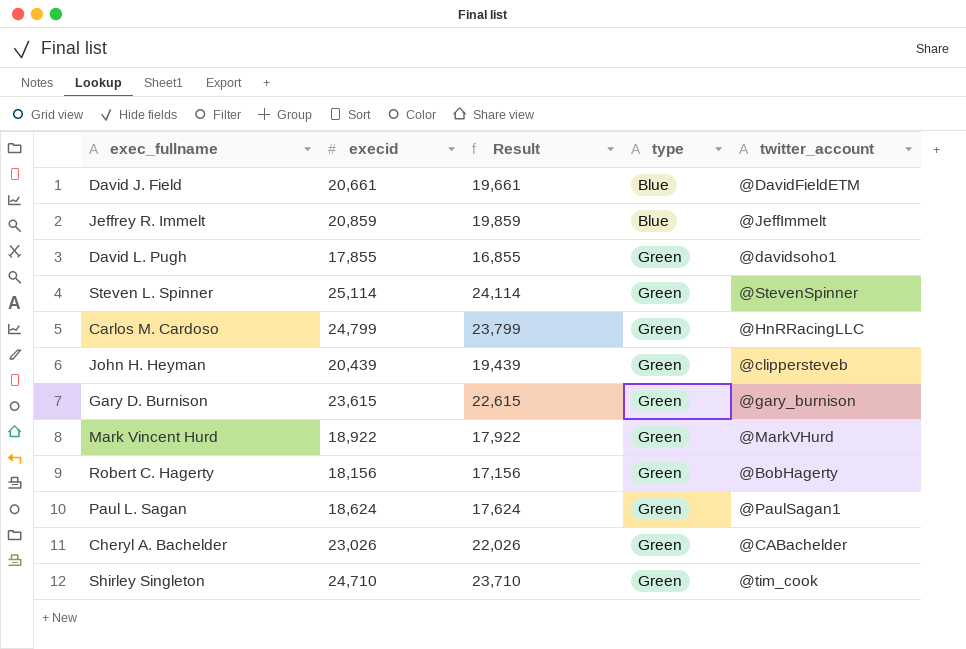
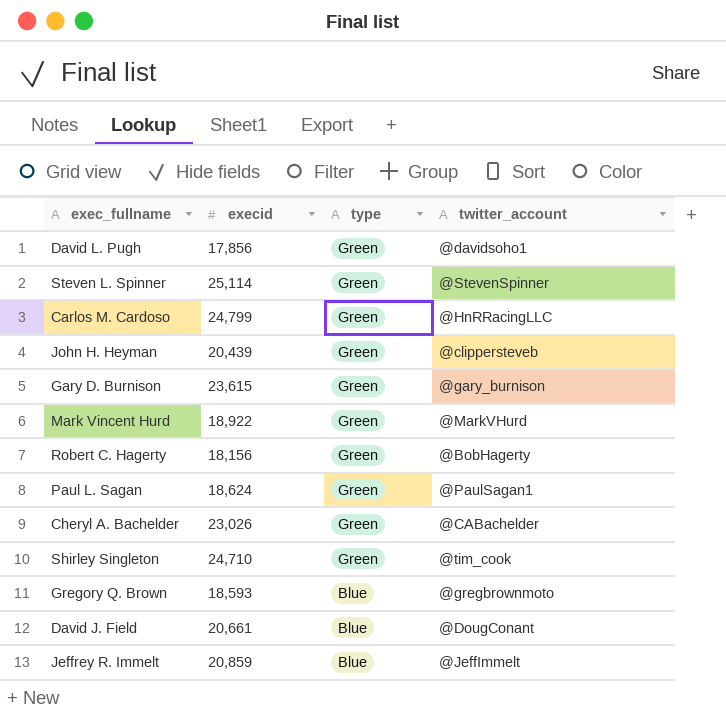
row order: type ascending -> type descending
column Result | formula: [execid] - 1000 -> none
David L. Pugh | execid: 17,855 -> 17,856
row Gregory Q. Brown: none -> 18,593 | Blue | @gregbrownmoto
David J. Field | twitter_account: @DavidFieldETM -> @DougConant

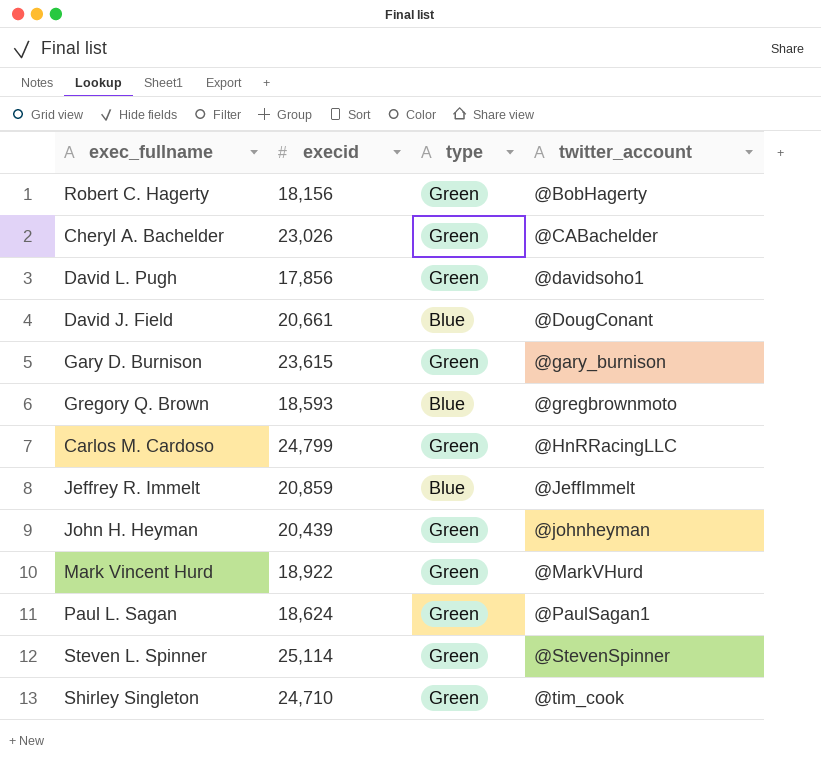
row order: type descending -> twitter_account ascending
John H. Heyman | twitter_account: @clippersteveb -> @johnheyman

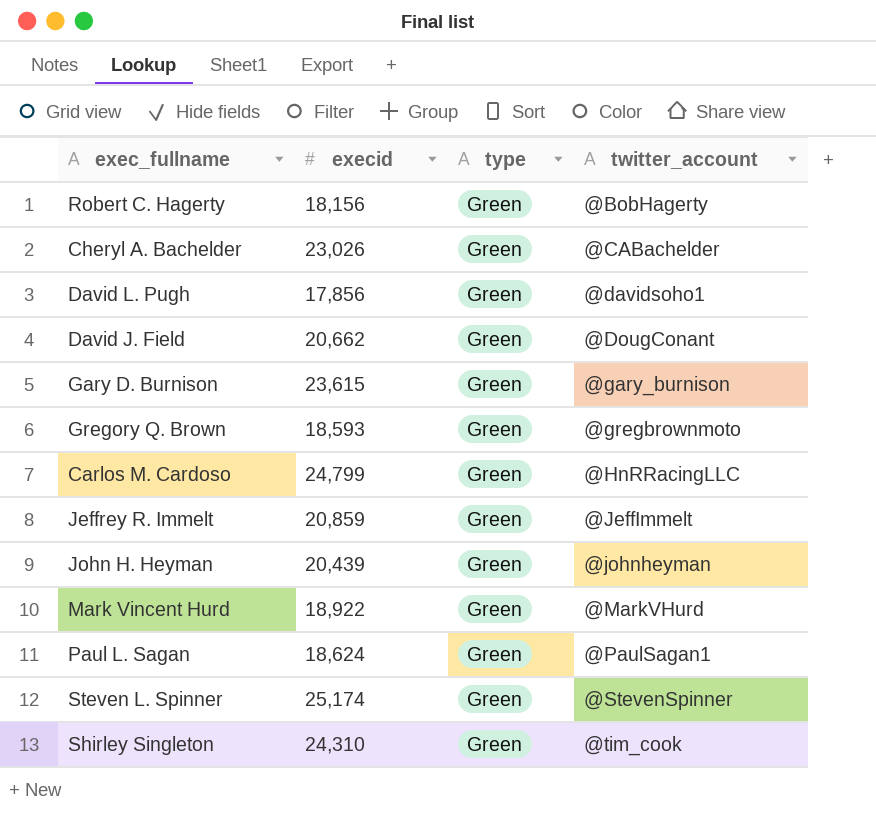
David J. Field | execid: 20,661 -> 20,662
David J. Field | type: Blue -> Green
Gregory Q. Brown | type: Blue -> Green
Jeffrey R. Immelt | type: Blue -> Green
Steven L. Spinner | execid: 25,114 -> 25,174
Shirley Singleton | execid: 24,710 -> 24,310

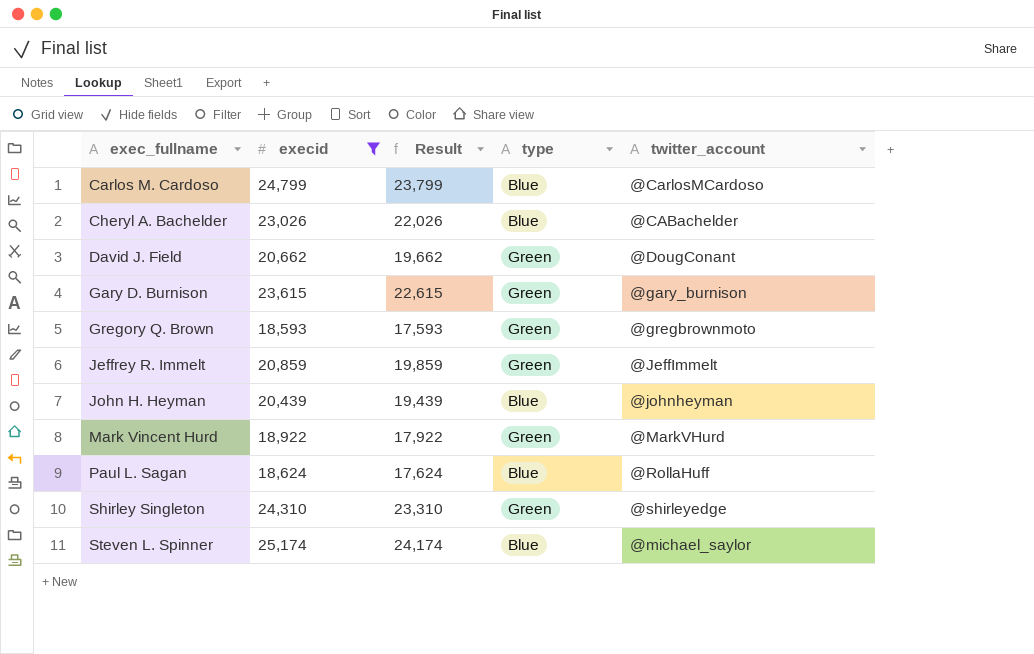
filter: none -> execid >= 18,593
row order: twitter_account ascending -> exec_fullname ascending
column Result | formula: none -> [execid] - 1000
Carlos M. Cardoso | type: Green -> Blue
Carlos M. Cardoso | twitter_account: @HnRRacingLLC -> @CarlosMCardoso
Cheryl A. Bachelder | type: Green -> Blue
John H. Heyman | type: Green -> Blue
Paul L. Sagan | type: Green -> Blue
Paul L. Sagan | twitter_account: @PaulSagan1 -> @RollaHuff
Shirley Singleton | twitter_account: @tim_cook -> @shirleyedge
Steven L. Spinner | type: Green -> Blue
Steven L. Spinner | twitter_account: @StevenSpinner -> @michael_saylor

